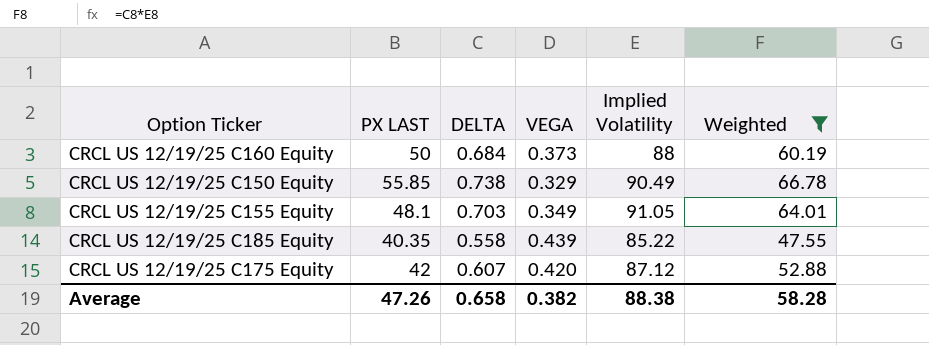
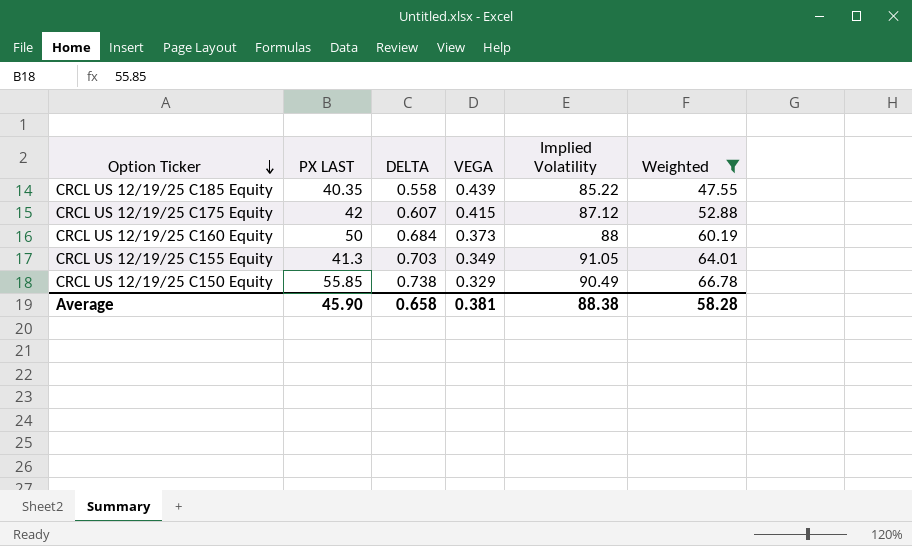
row order: none -> Option Ticker descending
CRCL US 12/19/25 C175 Equity | VEGA: 0.420 -> 0.415
CRCL US 12/19/25 C155 Equity | PX LAST: 48.1 -> 41.3
Average | PX LAST: 47.26 -> 45.90
Average | VEGA: 0.382 -> 0.381

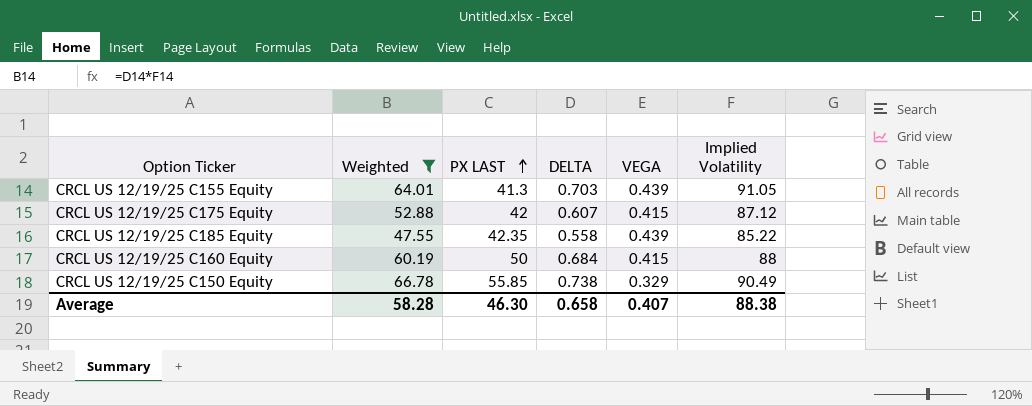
row order: Option Ticker descending -> PX LAST ascending
column Weighted | position: 6 -> 2
CRCL US 12/19/25 C155 Equity | VEGA: 0.349 -> 0.439
CRCL US 12/19/25 C185 Equity | PX LAST: 40.35 -> 42.35
CRCL US 12/19/25 C160 Equity | VEGA: 0.373 -> 0.415
Average | PX LAST: 45.90 -> 46.30
Average | VEGA: 0.381 -> 0.407

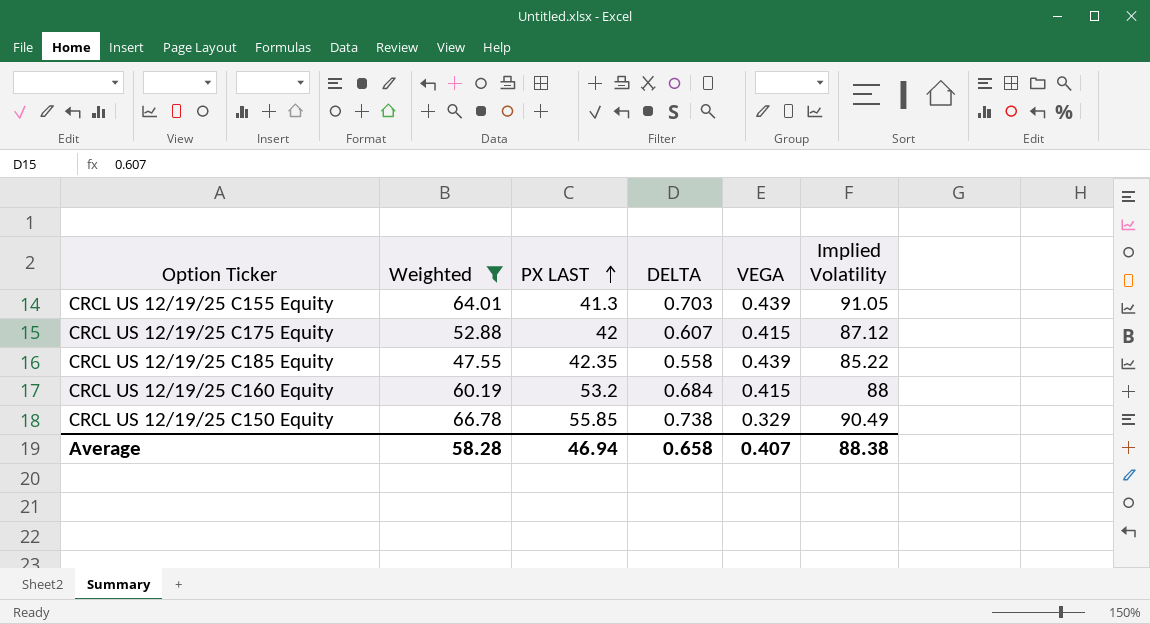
CRCL US 12/19/25 C160 Equity | PX LAST: 50 -> 53.2
Average | PX LAST: 46.30 -> 46.94

